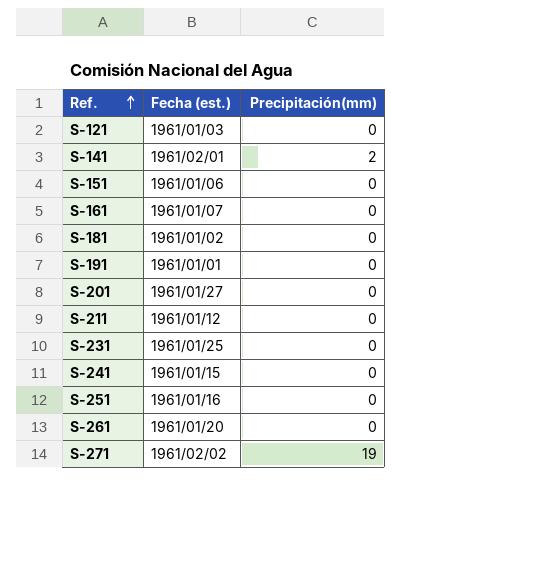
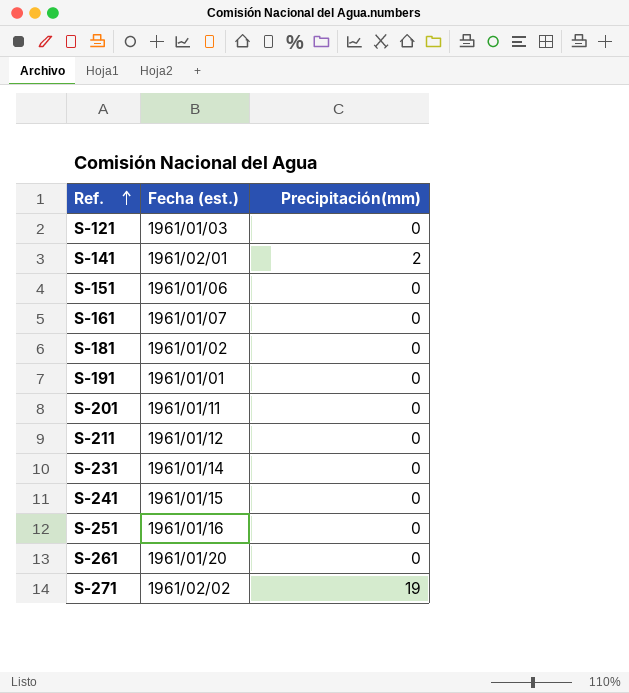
S-201 | Fecha (est.): 1961/01/27 -> 1961/01/11
S-231 | Fecha (est.): 1961/01/25 -> 1961/01/14

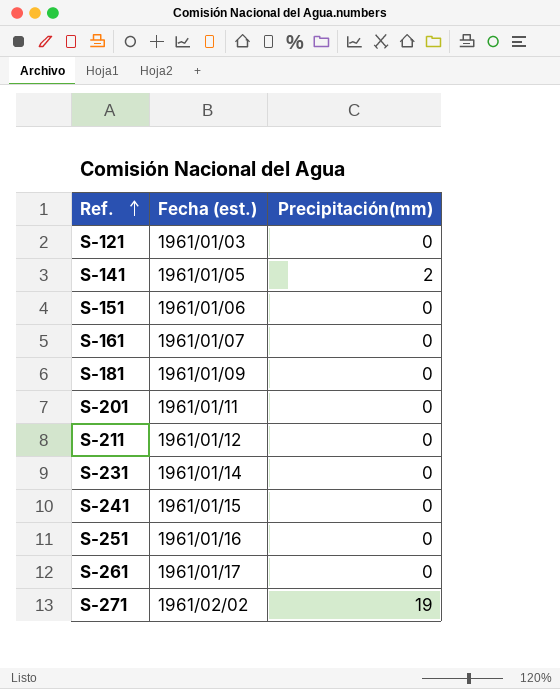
row S-191: 1961/01/01 | 0 -> none
S-141 | Fecha (est.): 1961/02/01 -> 1961/01/05
S-181 | Fecha (est.): 1961/01/02 -> 1961/01/09
S-261 | Fecha (est.): 1961/01/20 -> 1961/01/17

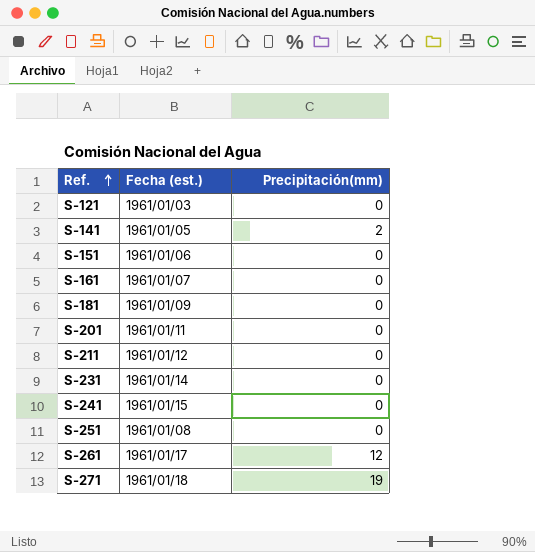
S-251 | Fecha (est.): 1961/01/16 -> 1961/01/08
S-261 | Precipitación(mm): 0 -> 12
S-271 | Fecha (est.): 1961/02/02 -> 1961/01/18

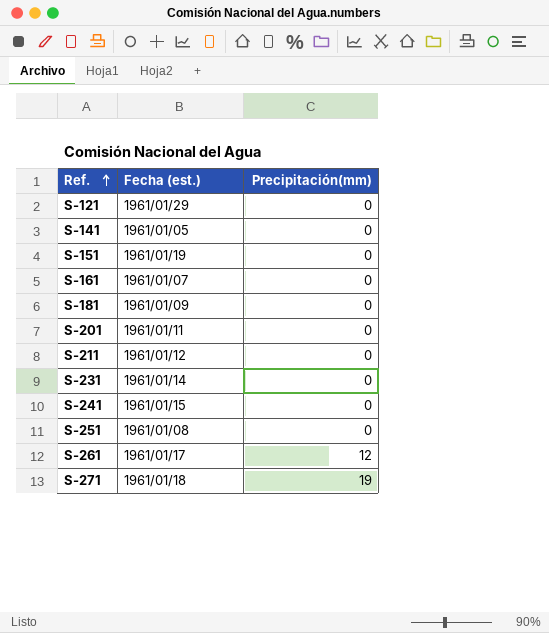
S-121 | Fecha (est.): 1961/01/03 -> 1961/01/29
S-141 | Precipitación(mm): 2 -> 0
S-151 | Fecha (est.): 1961/01/06 -> 1961/01/19

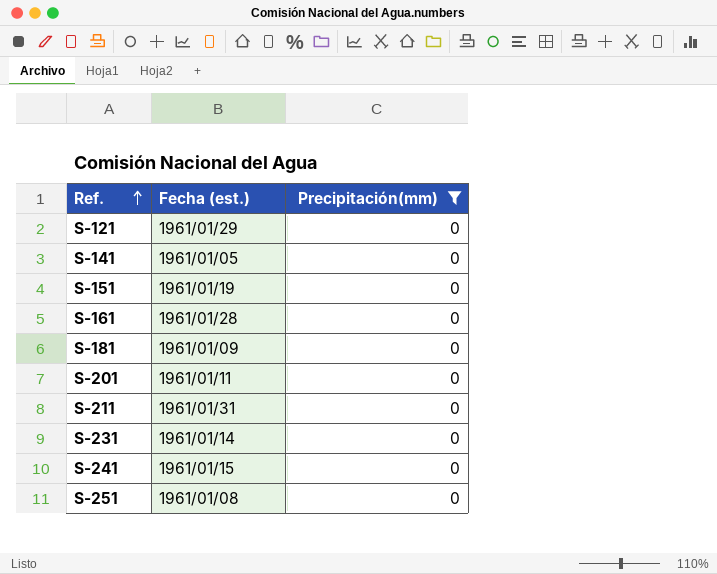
filter: none -> Precipitación(mm) = 0
S-161 | Fecha (est.): 1961/01/07 -> 1961/01/28
S-211 | Fecha (est.): 1961/01/12 -> 1961/01/31

